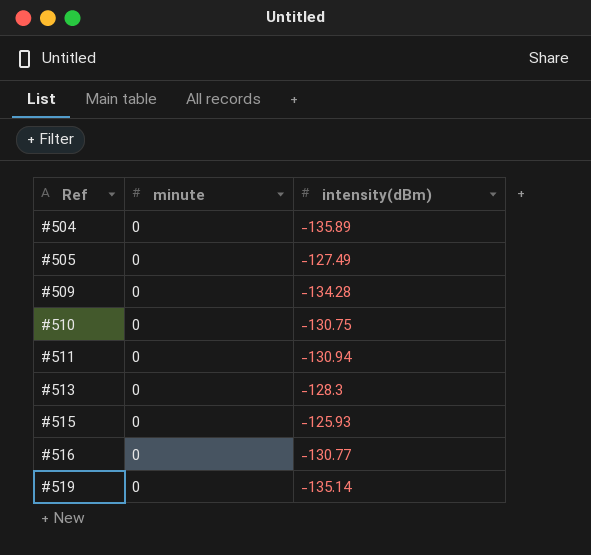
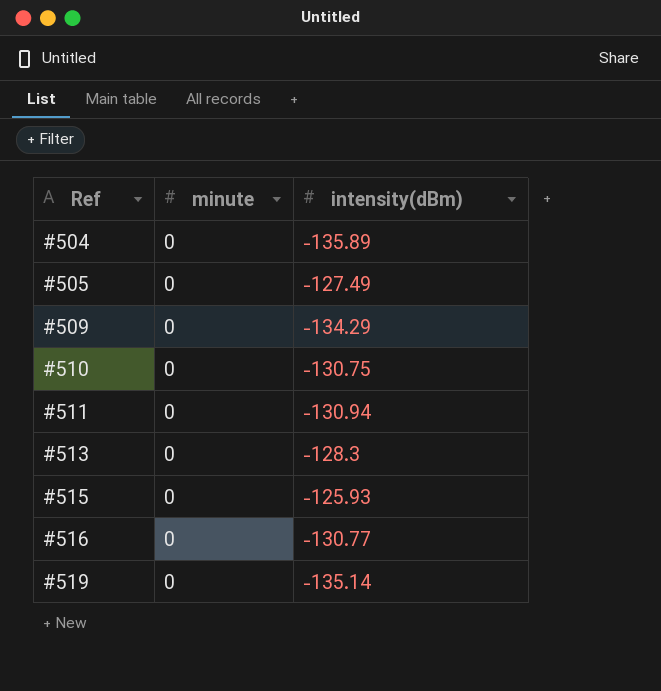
#509 | intensity(dBm): -134.28 -> -134.29

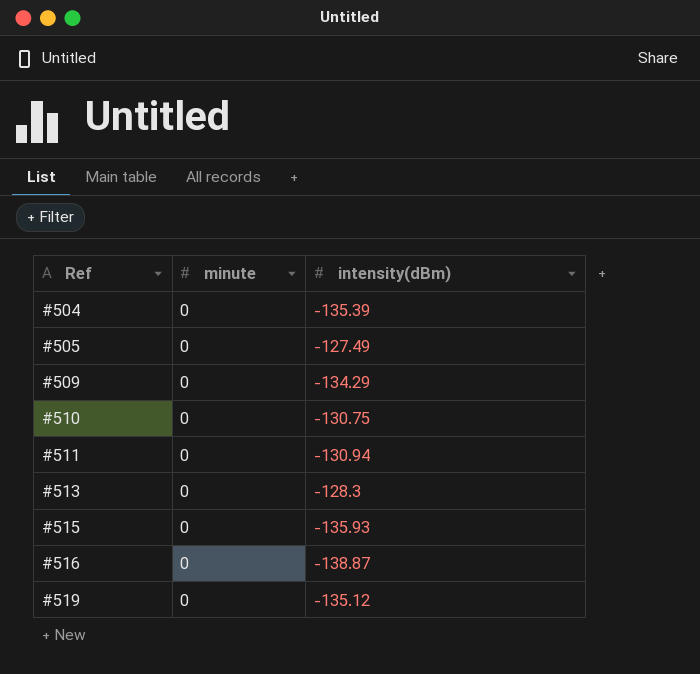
#504 | intensity(dBm): -135.89 -> -135.39
#515 | intensity(dBm): -125.93 -> -135.93
#516 | intensity(dBm): -130.77 -> -138.87
#519 | intensity(dBm): -135.14 -> -135.12

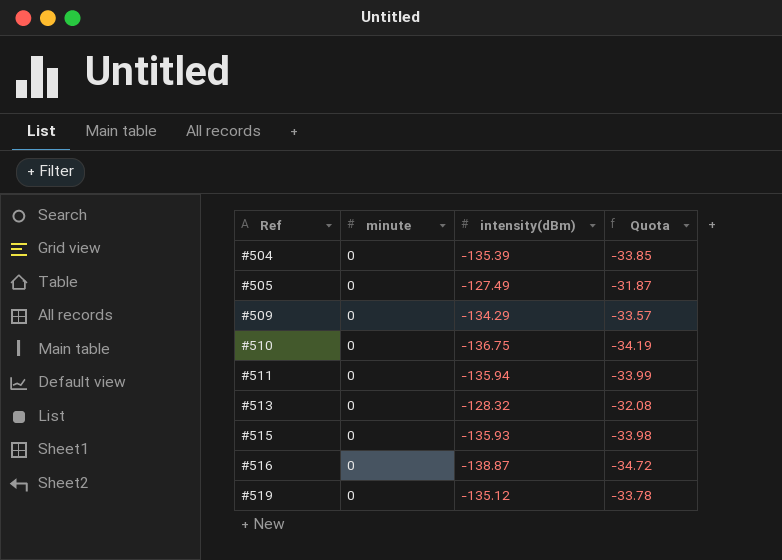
column Quota | formula: none -> [intensity(dBm)] * 0.25
#510 | intensity(dBm): -130.75 -> -136.75
#511 | intensity(dBm): -130.94 -> -135.94
#513 | intensity(dBm): -128.3 -> -128.32

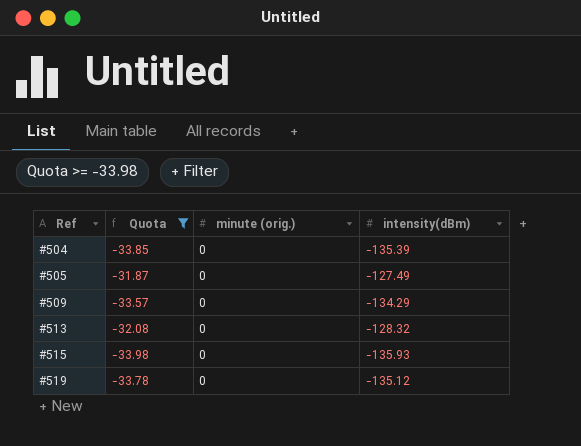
filter: none -> Quota >= -33.98
column Quota | position: 4 -> 2
column name: minute -> minute (orig.)

